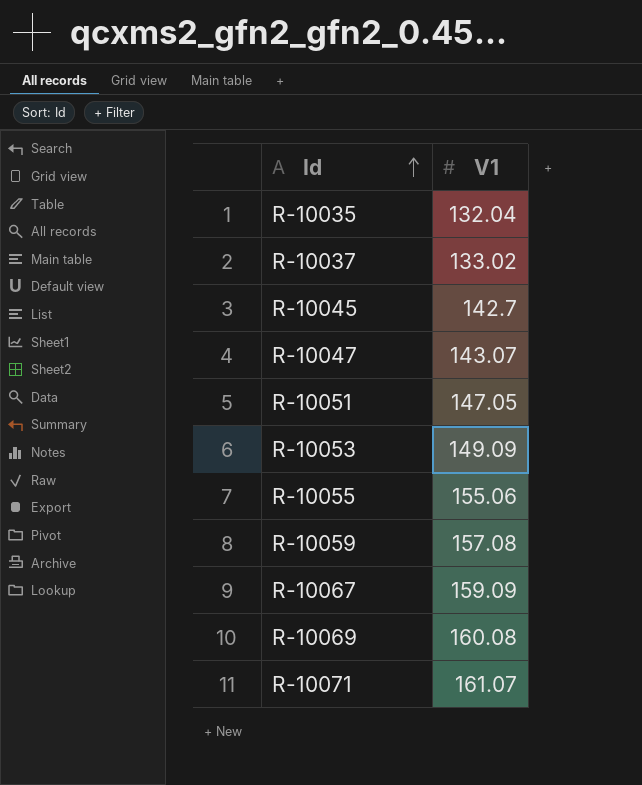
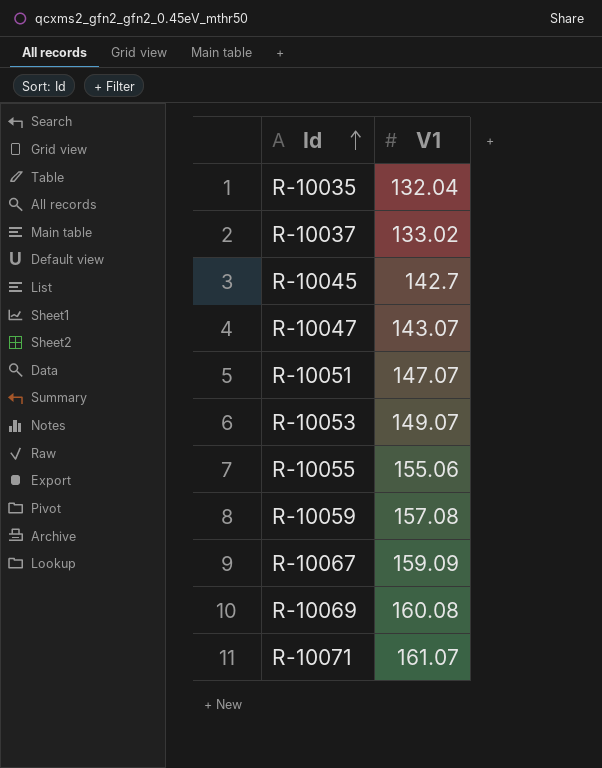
R-10051 | V1: 147.05 -> 147.07
R-10053 | V1: 149.09 -> 149.07

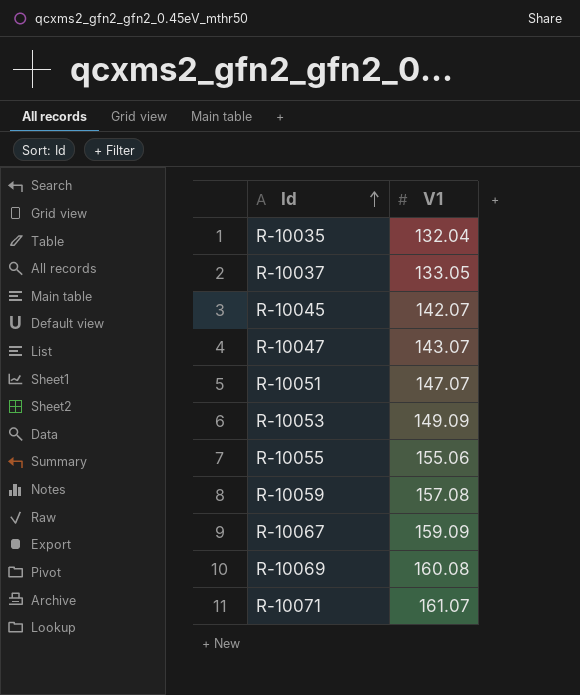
R-10037 | V1: 133.02 -> 133.05
R-10045 | V1: 142.7 -> 142.07
R-10053 | V1: 149.07 -> 149.09

